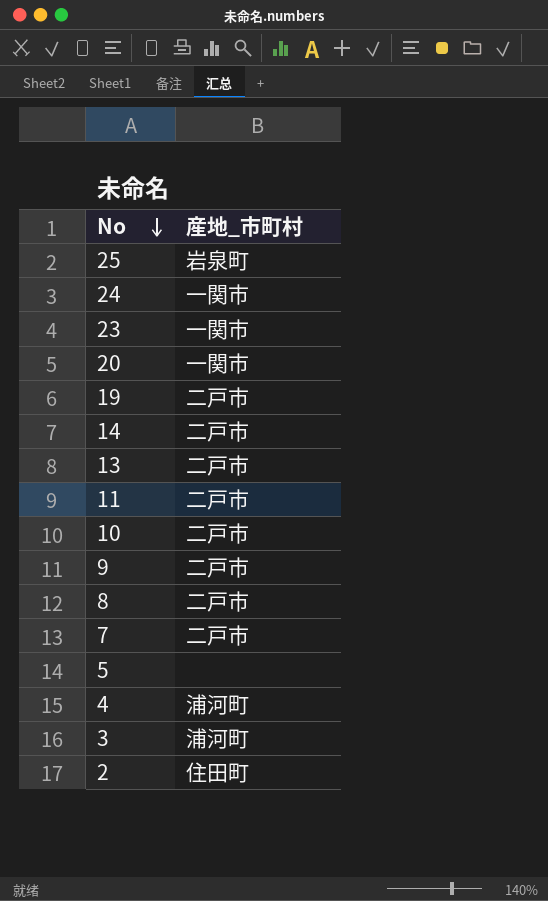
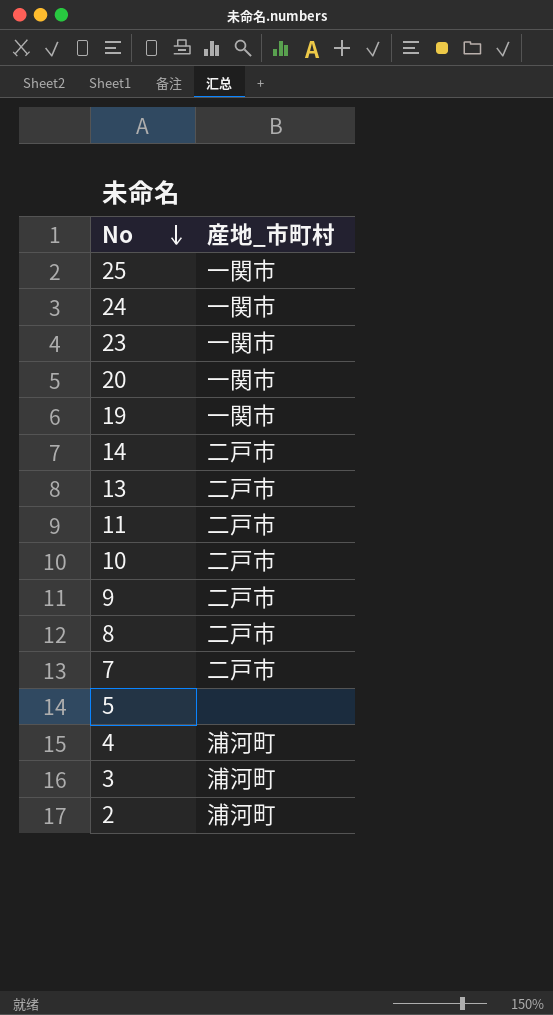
25 | 産地_市町村: 岩泉町 -> 一関市
19 | 産地_市町村: 二戸市 -> 一関市
2 | 産地_市町村: 住田町 -> 浦河町

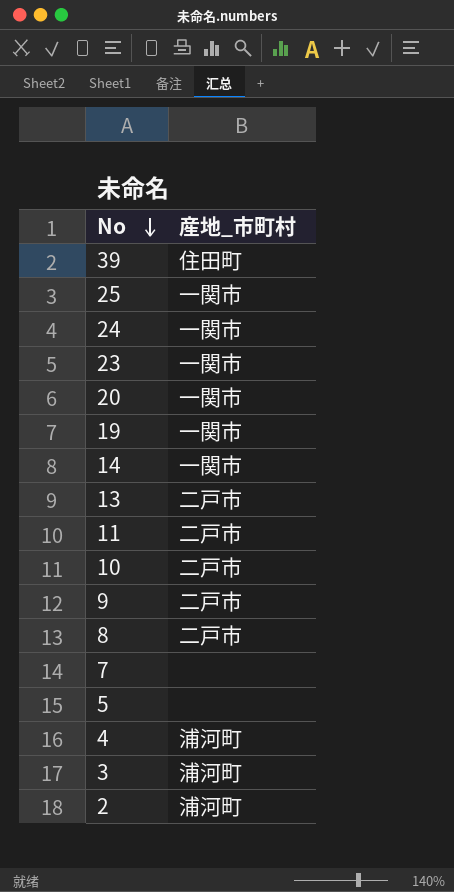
row 39: none -> 住田町
14 | 産地_市町村: 二戸市 -> 一関市
7 | 産地_市町村: 二戸市 -> none

